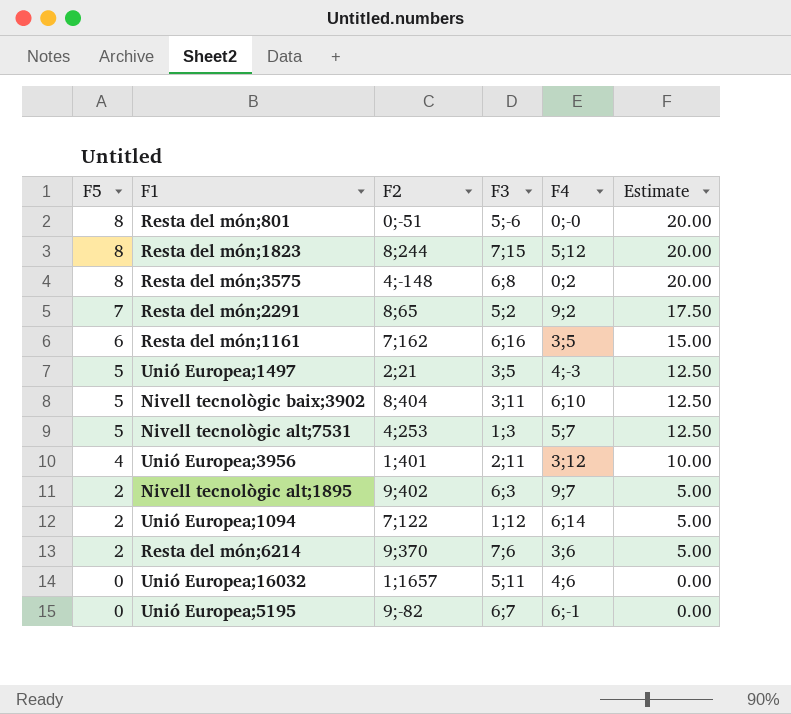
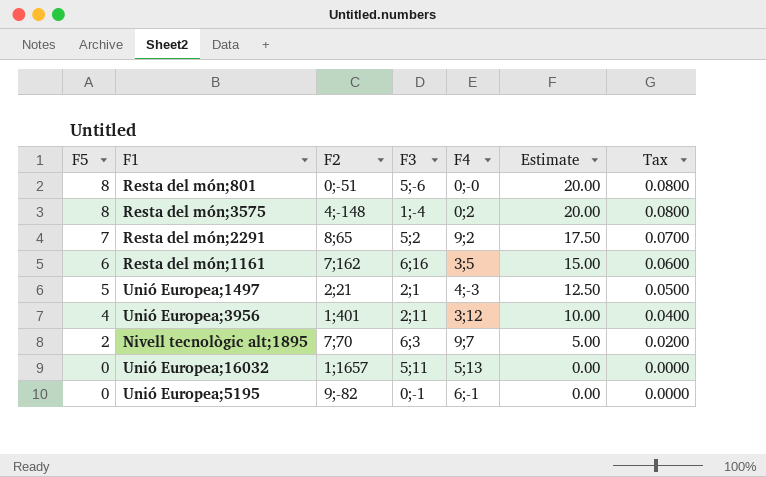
column Tax | formula: none -> [F5] * 0.01
row Resta del món;1823: 8 | 8;244 | 7;15 | 5;12 | 20.00 -> none
row Nivell tecnològic baix;3902: 5 | 8;404 | 3;11 | 6;10 | 12.50 -> none
row Nivell tecnològic alt;7531: 5 | 4;253 | 1;3 | 5;7 | 12.50 -> none
row Unió Europea;1094: 2 | 7;122 | 1;12 | 6;14 | 5.00 -> none
row Resta del món;6214: 2 | 9;370 | 7;6 | 3;6 | 5.00 -> none
Resta del món;3575 | F3: 6;8 -> 1;-4
Unió Europea;1497 | F3: 3;5 -> 2;1
Nivell tecnològic alt;1895 | F2: 9;402 -> 7;70
Unió Europea;16032 | F4: 4;6 -> 5;13
Unió Europea;5195 | F3: 6;7 -> 0;-1

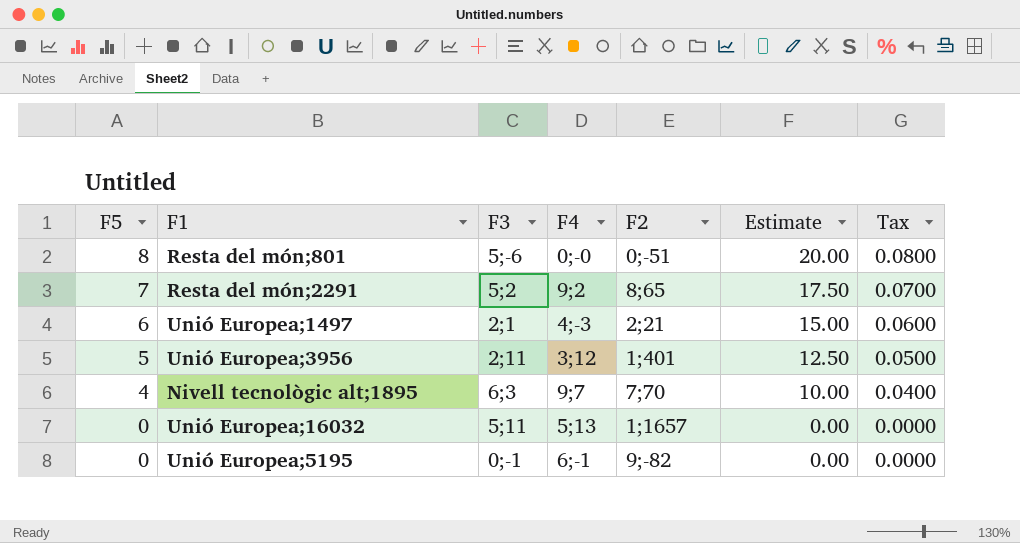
column F2 | position: 3 -> 5
row Resta del món;3575: 8 | 4;-148 | 1;-4 | 0;2 | 20.00 | 0.0800 -> none
row Resta del món;1161: 6 | 7;162 | 6;16 | 3;5 | 15.00 | 0.0600 -> none
Unió Europea;1497 | F5: 5 -> 6
Unió Europea;1497 | Estimate: 12.50 -> 15.00
Unió Europea;1497 | Tax: 0.0500 -> 0.0600
Unió Europea;3956 | F5: 4 -> 5
Unió Europea;3956 | Estimate: 10.00 -> 12.50
Unió Europea;3956 | Tax: 0.0400 -> 0.0500
Nivell tecnològic alt;1895 | F5: 2 -> 4
Nivell tecnològic alt;1895 | Estimate: 5.00 -> 10.00
Nivell tecnològic alt;1895 | Tax: 0.0200 -> 0.0400

